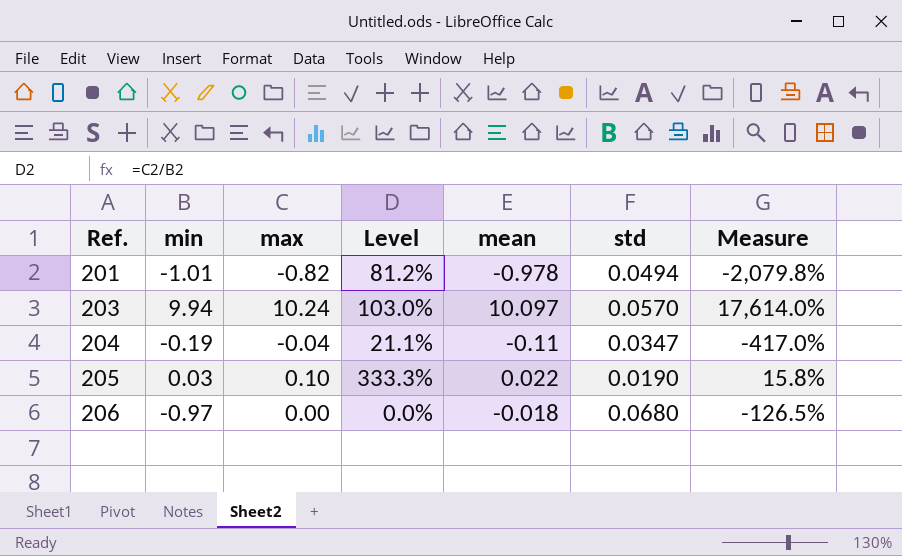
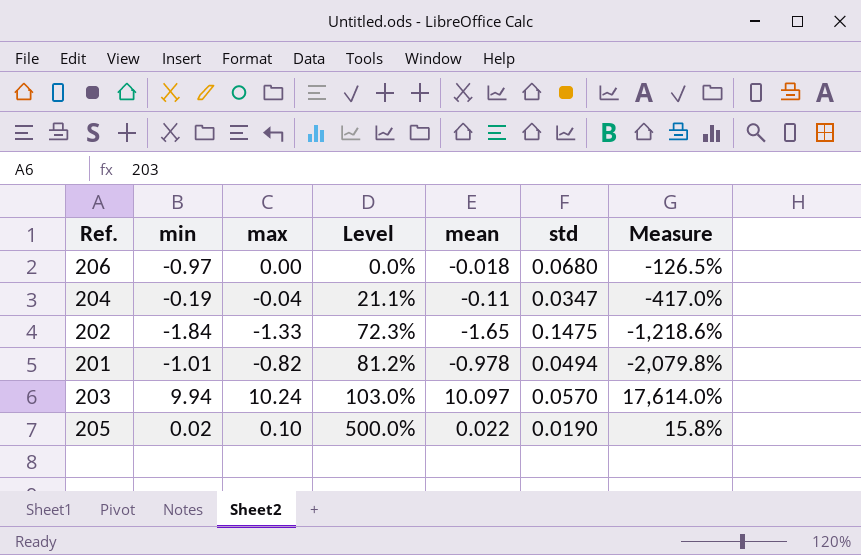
row order: Ref. ascending -> Level ascending
row 202: none -> -1.84 | -1.33 | 72.3% | -1.65 | 0.1475 | -1,218.6%
205 | min: 0.03 -> 0.02
205 | Level: 333.3% -> 500.0%

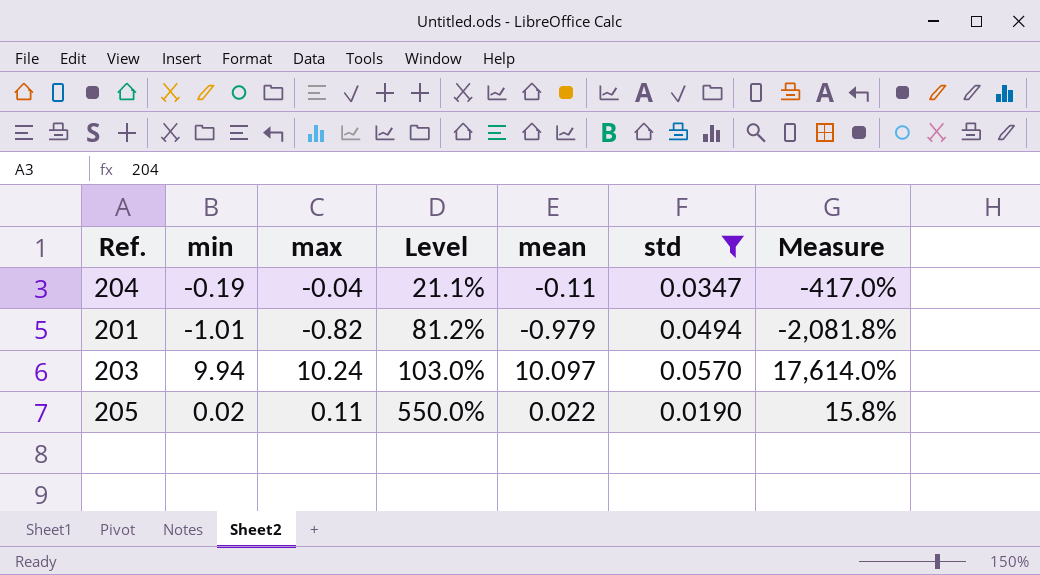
filter: none -> std <= 0.0570
201 | mean: -0.978 -> -0.979
201 | Measure: -2,079.8% -> -2,081.8%
205 | max: 0.10 -> 0.11
205 | Level: 500.0% -> 550.0%

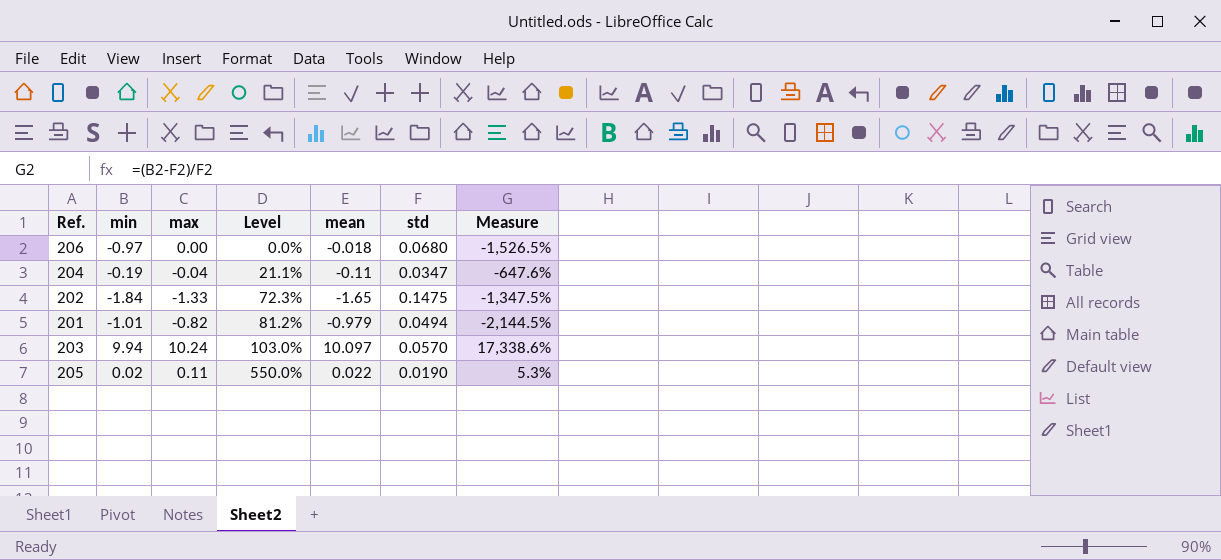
filter: std <= 0.0570 -> none
column Measure | formula: ([mean] - [std]) / [std] -> ([min] - [std]) / [std]

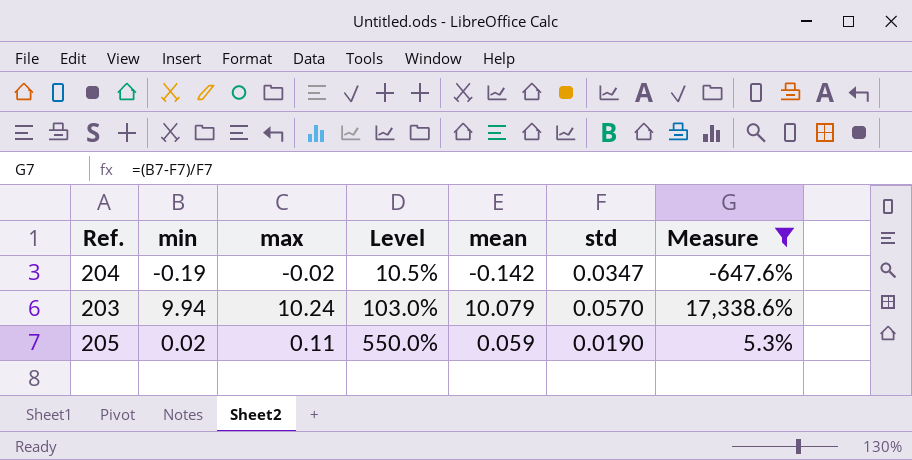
filter: none -> Measure >= -647.6%
204 | max: -0.04 -> -0.02
204 | Level: 21.1% -> 10.5%
204 | mean: -0.11 -> -0.142
203 | mean: 10.097 -> 10.079
205 | mean: 0.022 -> 0.059

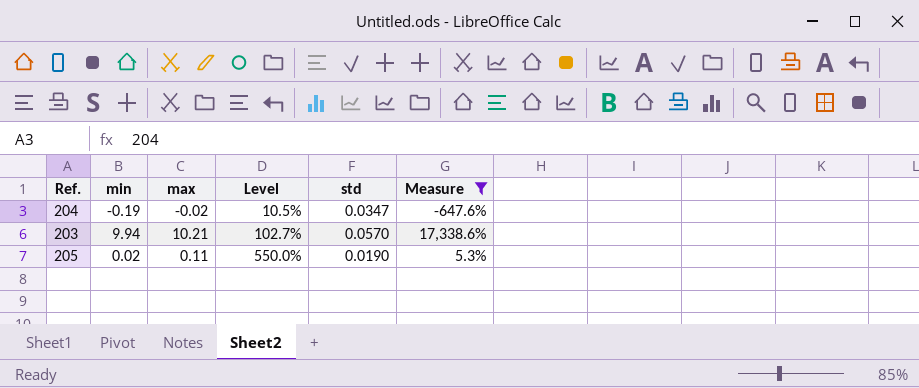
column mean | position: 5 -> none
203 | max: 10.24 -> 10.21
203 | Level: 103.0% -> 102.7%

